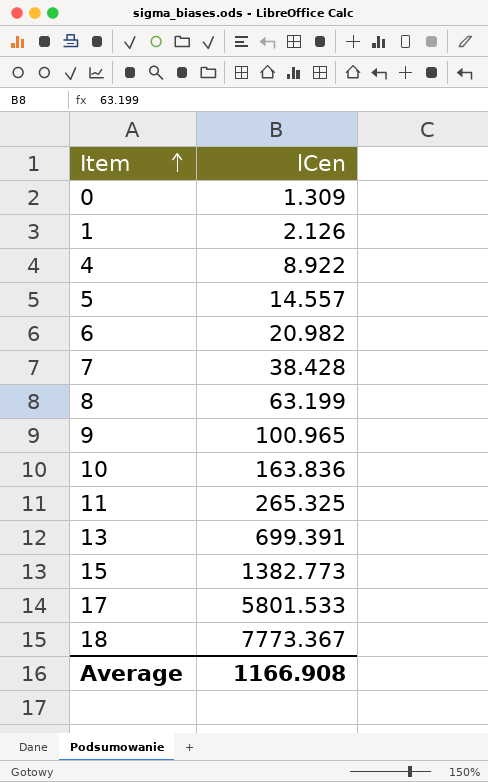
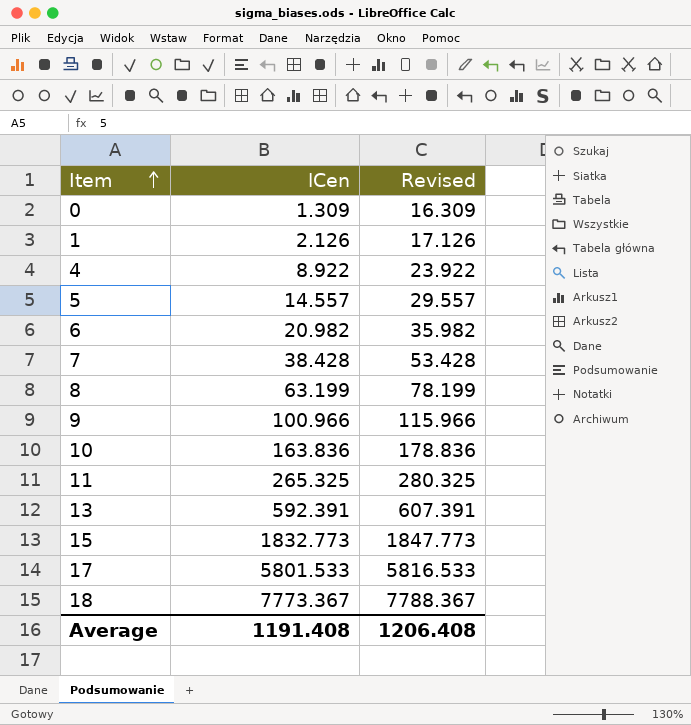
column Revised | formula: none -> [lCen] + 15
9 | lCen: 100.965 -> 100.966
13 | lCen: 699.391 -> 592.391
15 | lCen: 1382.773 -> 1832.773
Average | lCen: 1166.908 -> 1191.408

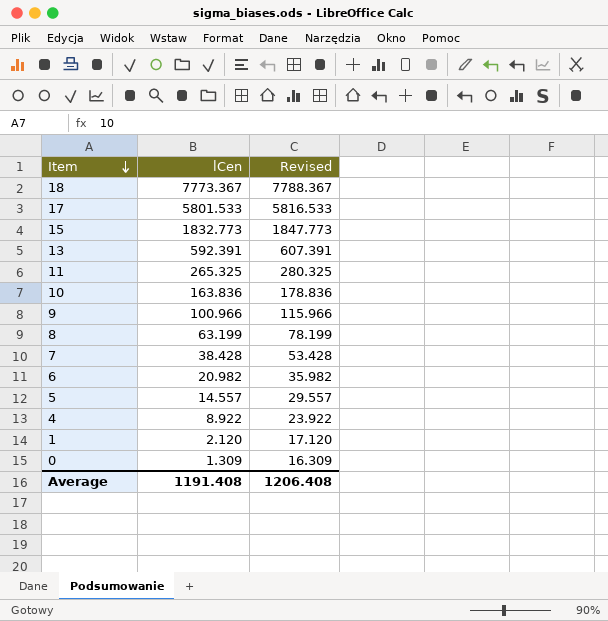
row order: Item ascending -> Item descending
1 | lCen: 2.126 -> 2.120
1 | Revised: 17.126 -> 17.120

